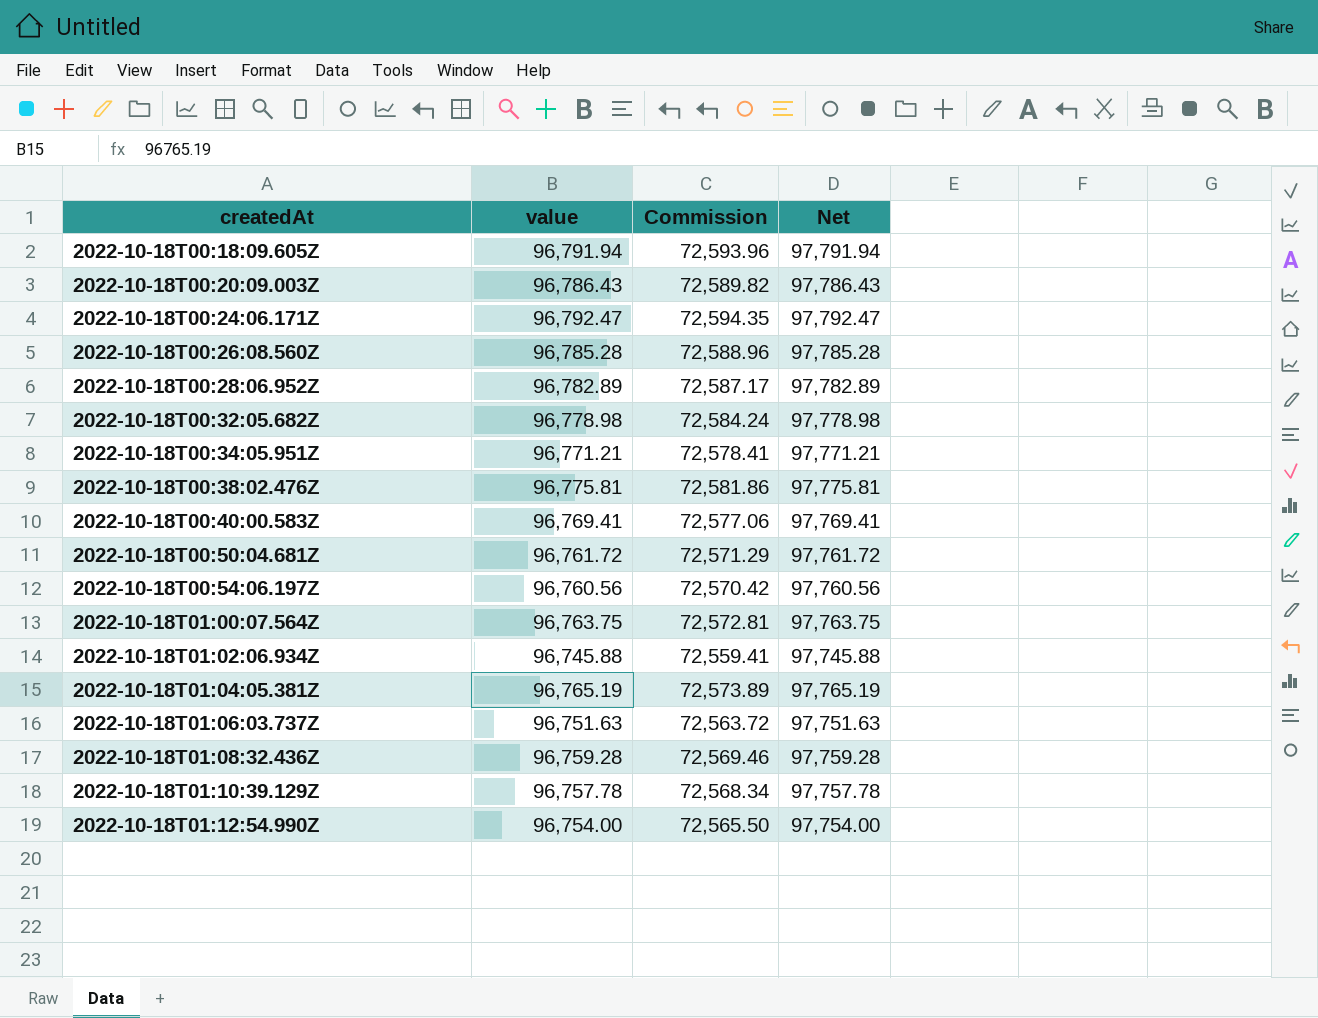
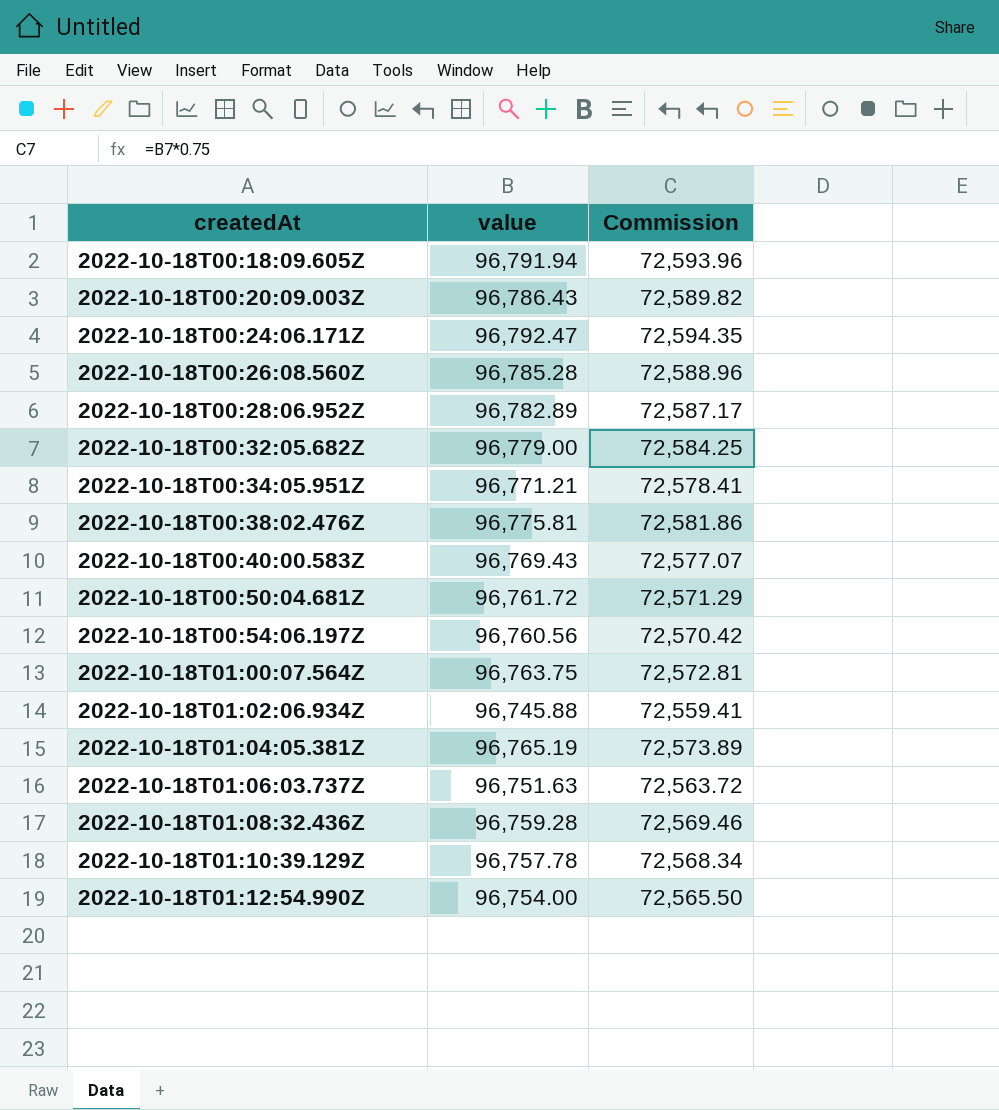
column Net | formula: [value] + 1000 -> none
2022-10-18T00:32:05.682Z | value: 96,778.98 -> 96,779.00
2022-10-18T00:32:05.682Z | Commission: 72,584.24 -> 72,584.25
2022-10-18T00:40:00.583Z | value: 96,769.41 -> 96,769.43
2022-10-18T00:40:00.583Z | Commission: 72,577.06 -> 72,577.07

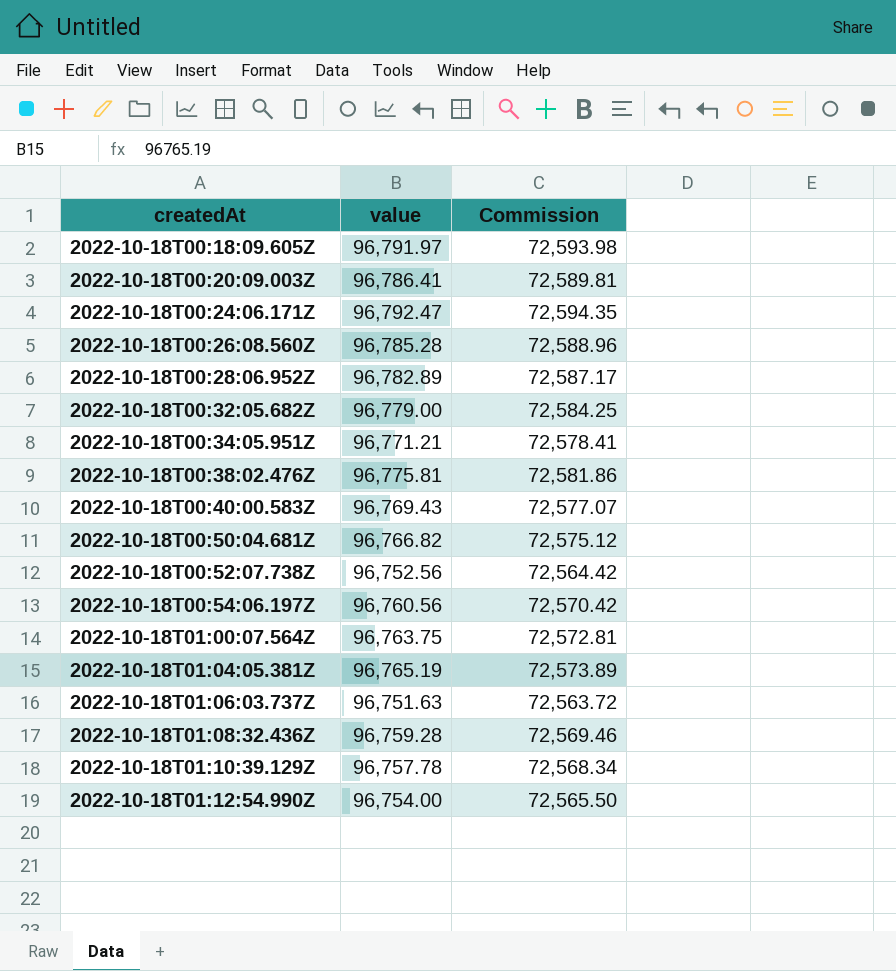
row 2022-10-18T01:02:06.934Z: 96,745.88 | 72,559.41 -> none
2022-10-18T00:18:09.605Z | value: 96,791.94 -> 96,791.97
2022-10-18T00:18:09.605Z | Commission: 72,593.96 -> 72,593.98
2022-10-18T00:20:09.003Z | value: 96,786.43 -> 96,786.41
2022-10-18T00:20:09.003Z | Commission: 72,589.82 -> 72,589.81
2022-10-18T00:50:04.681Z | value: 96,761.72 -> 96,766.82
2022-10-18T00:50:04.681Z | Commission: 72,571.29 -> 72,575.12
row 2022-10-18T00:52:07.738Z: none -> 96,752.56 | 72,564.42

